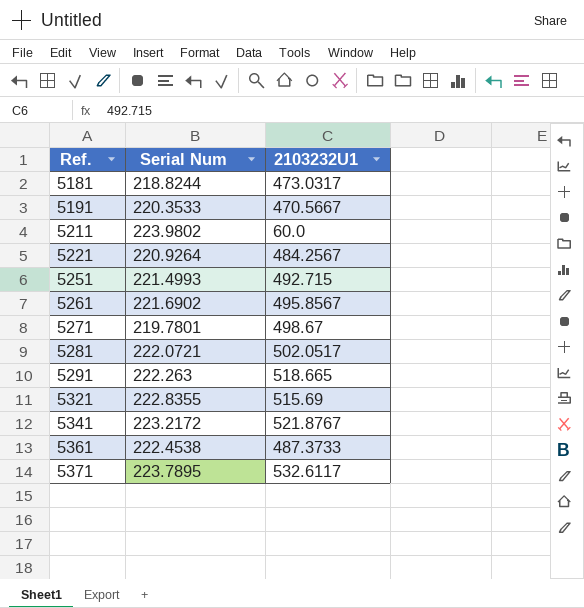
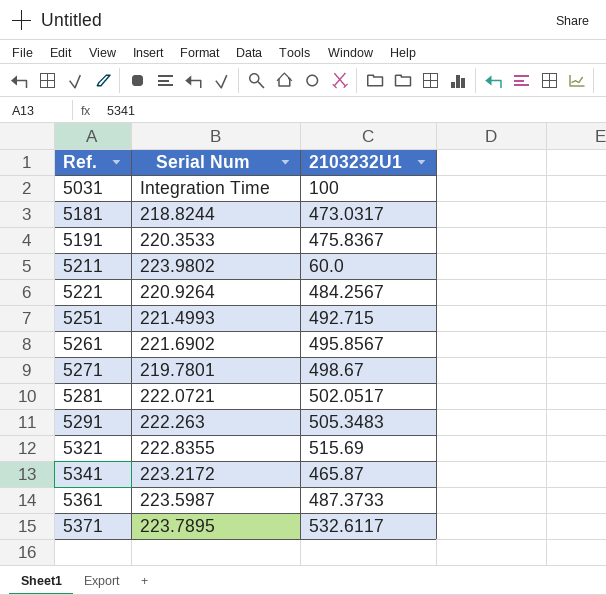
row 5031: none -> Integration Time | 100
5191 | 2103232U1: 470.5667 -> 475.8367
5291 | 2103232U1: 518.665 -> 505.3483
5341 | 2103232U1: 521.8767 -> 465.87
5361 | Serial Num: 222.4538 -> 223.5987

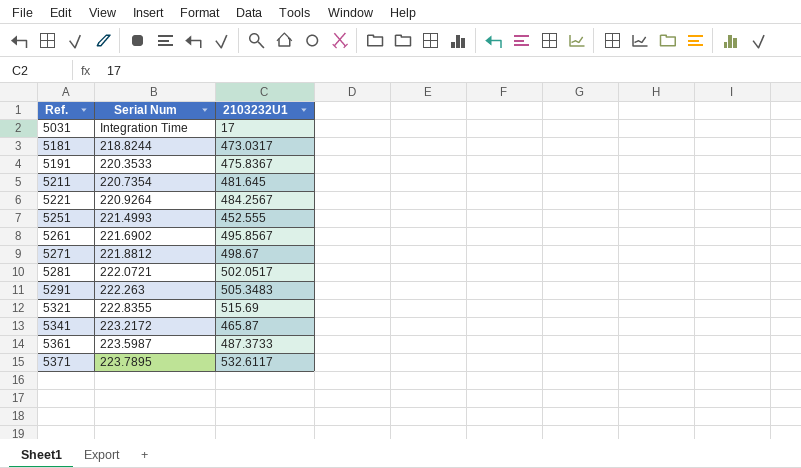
5031 | 2103232U1: 100 -> 17
5211 | Serial Num: 223.9802 -> 220.7354
5211 | 2103232U1: 60.0 -> 481.645
5251 | 2103232U1: 492.715 -> 452.555
5271 | Serial Num: 219.7801 -> 221.8812

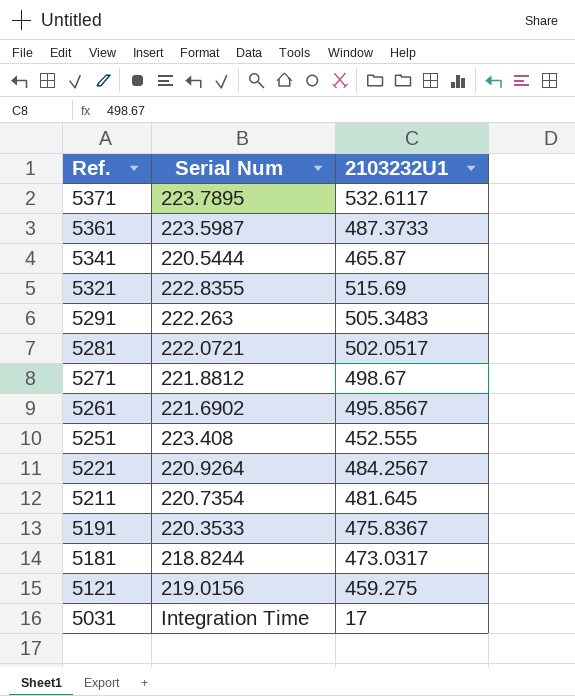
row order: Ref. ascending -> Ref. descending
5341 | Serial Num: 223.2172 -> 220.5444
5251 | Serial Num: 221.4993 -> 223.408
row 5121: none -> 219.0156 | 459.275

